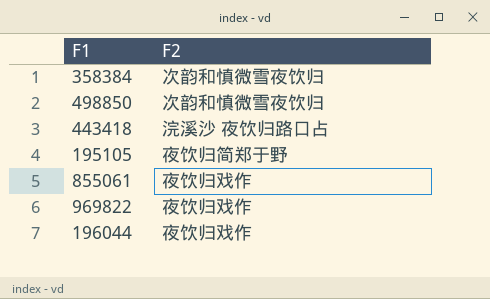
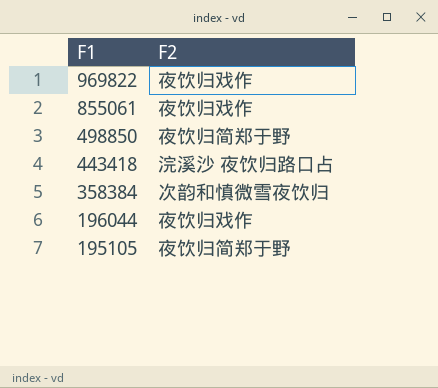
row order: none -> F1 descending
498850 | F2: 次韵和慎微雪夜饮归 -> 夜饮归简郑于野

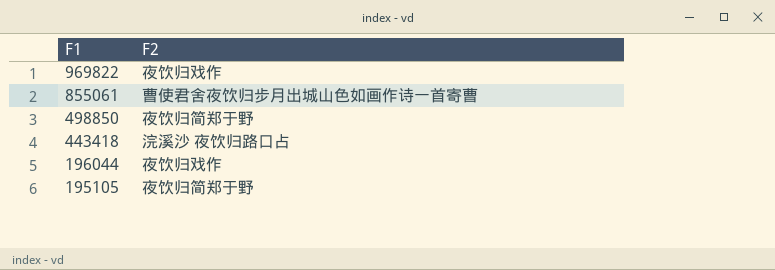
row 358384: 次韵和慎微雪夜饮归 -> none
855061 | F2: 夜饮归戏作 -> 曹使君舍夜饮归步月出城山色如画作诗一首寄曹

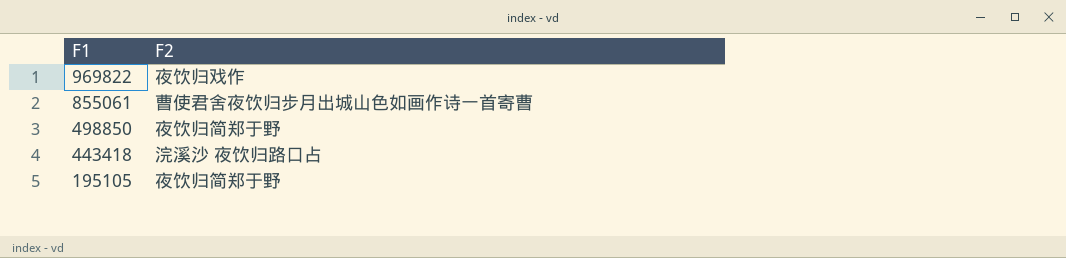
row 196044: 夜饮归戏作 -> none

